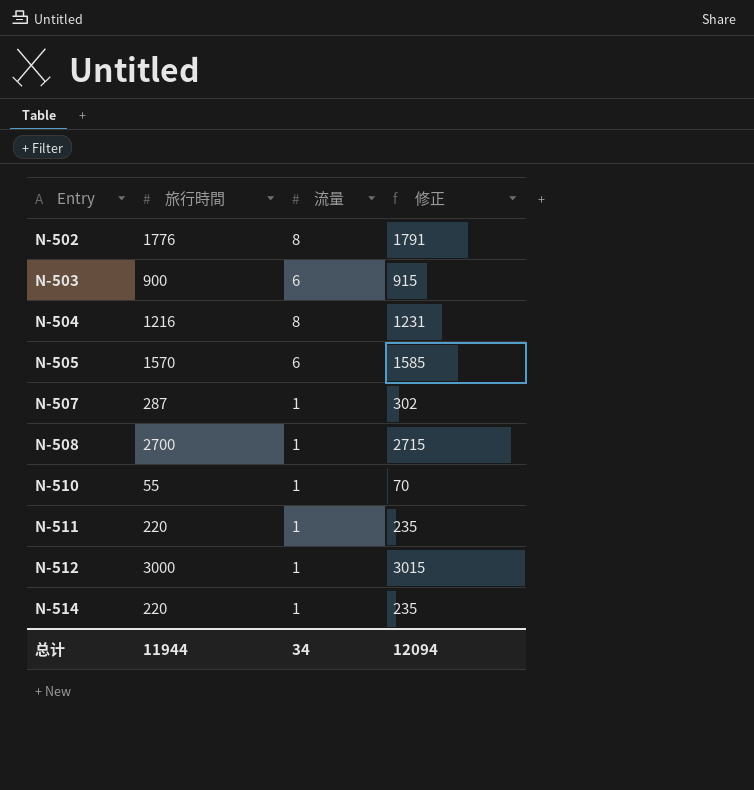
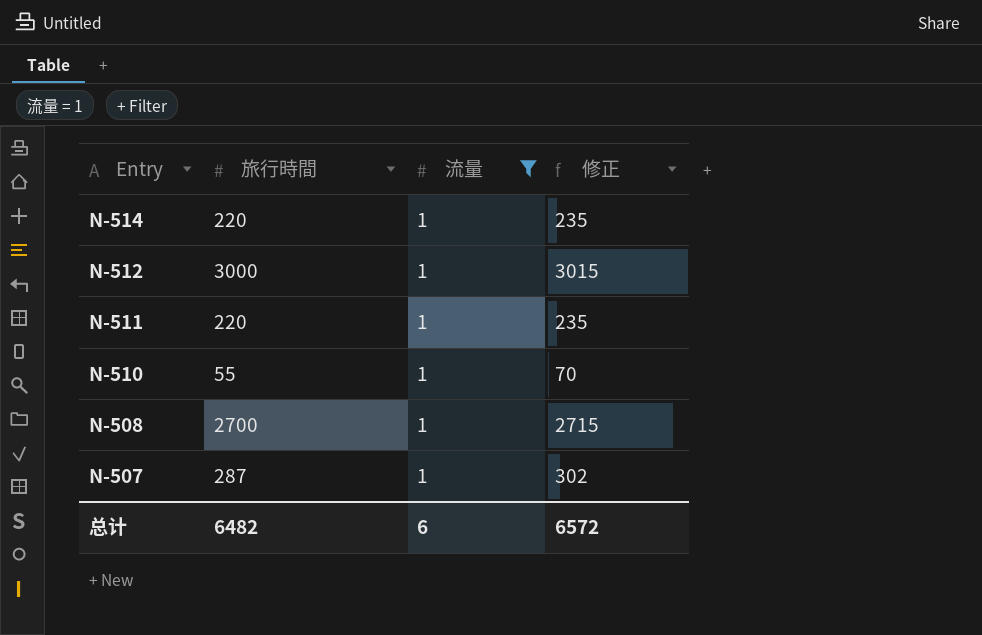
filter: none -> 流量 = 1
row order: Entry ascending -> Entry descending
总计 | 旅行時間: 11944 -> 6482
总计 | 流量: 34 -> 6
总计 | 修正: 12094 -> 6572

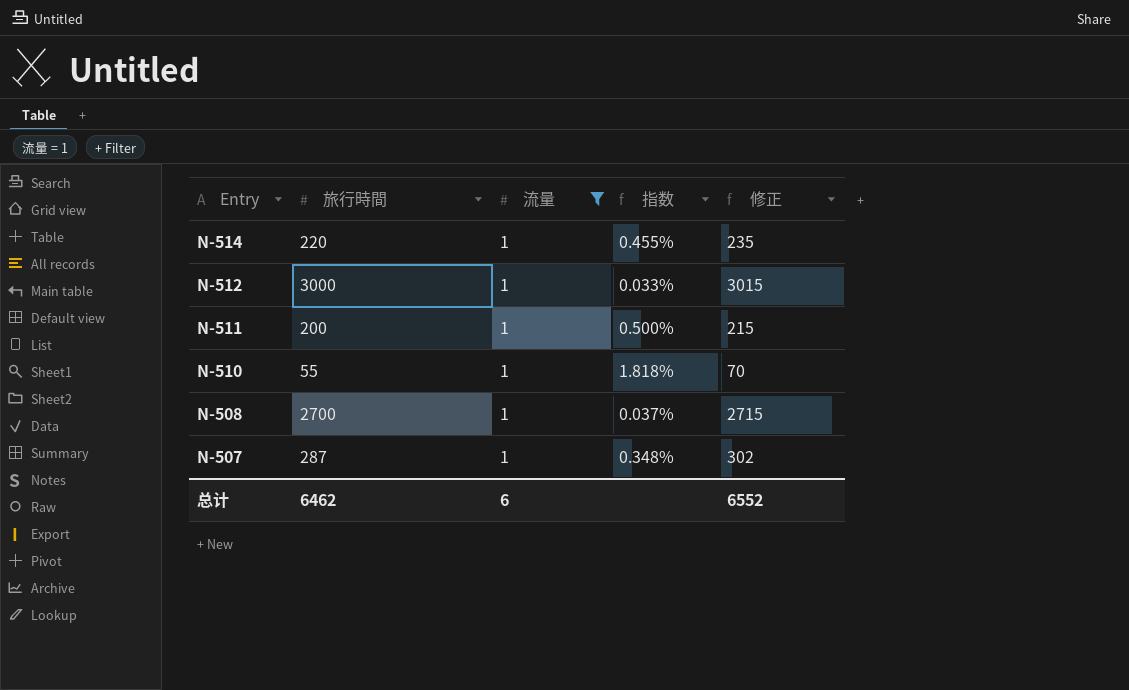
column 指数 | formula: none -> [流量] / [旅行時間]
N-511 | 旅行時間: 220 -> 200
N-511 | 修正: 235 -> 215
总计 | 旅行時間: 6482 -> 6462
总计 | 修正: 6572 -> 6552

